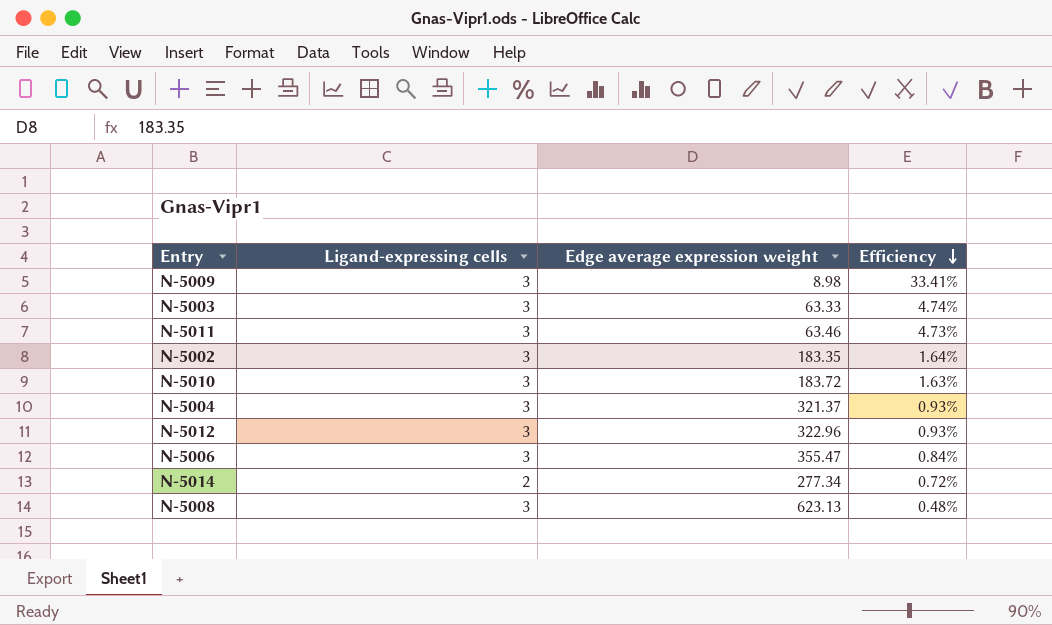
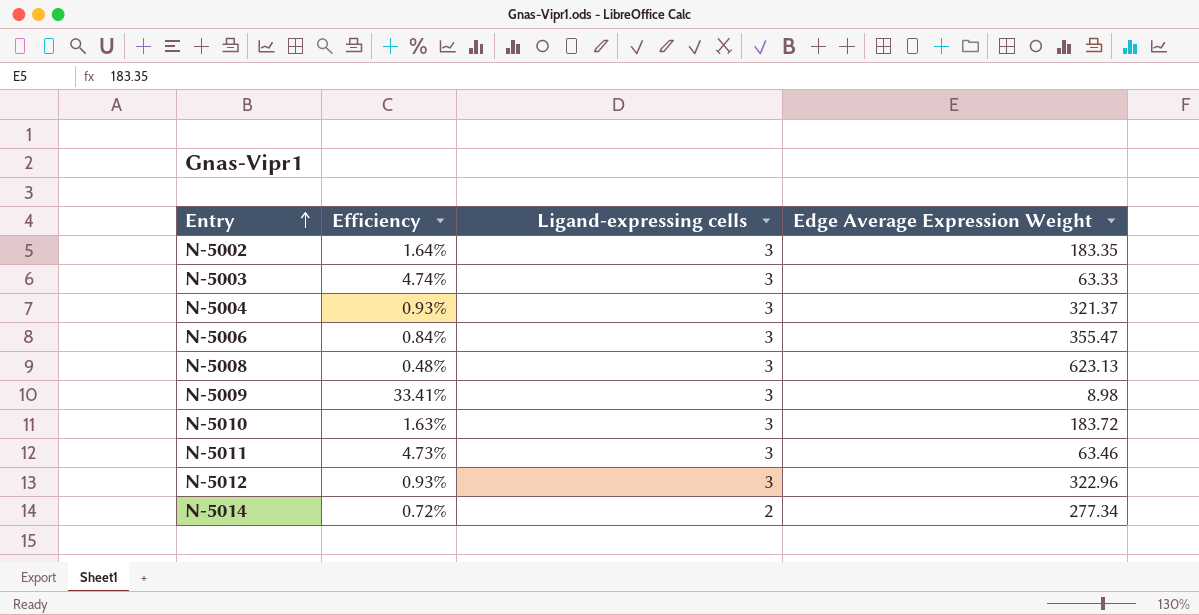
row order: Efficiency descending -> Entry ascending
column Efficiency | position: 4 -> 2
column name: Edge average expression weight -> Edge Average Expression Weight

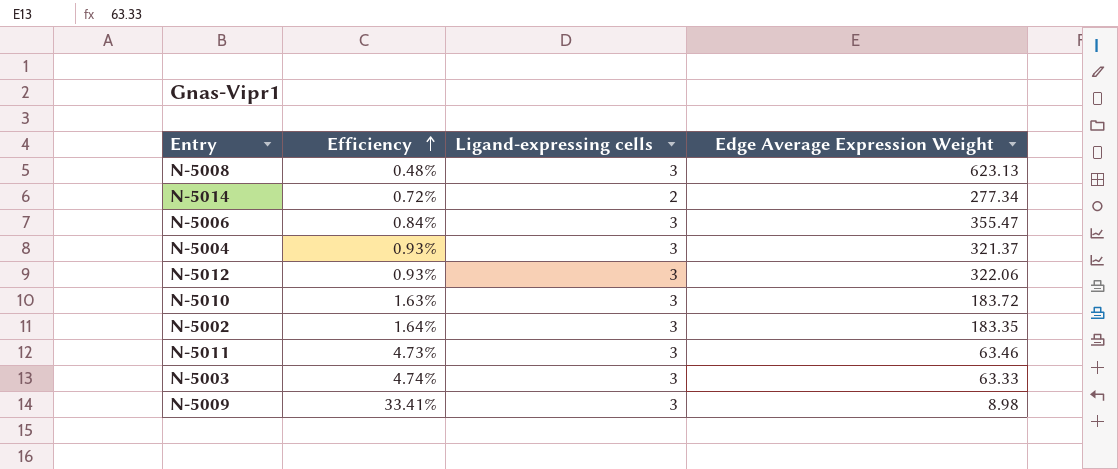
row order: Entry ascending -> Efficiency ascending
N-5012 | Edge Average Expression Weight: 322.96 -> 322.06

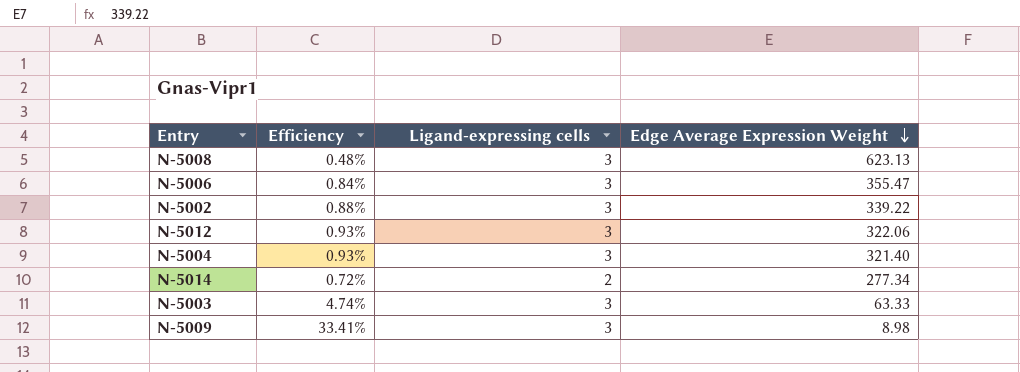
row order: Efficiency ascending -> Edge Average Expression Weight descending
row N-5010: 1.63% | 3 | 183.72 -> none
row N-5011: 4.73% | 3 | 63.46 -> none
N-5002 | Efficiency: 1.64% -> 0.88%
N-5002 | Edge Average Expression Weight: 183.35 -> 339.22
N-5004 | Edge Average Expression Weight: 321.37 -> 321.40

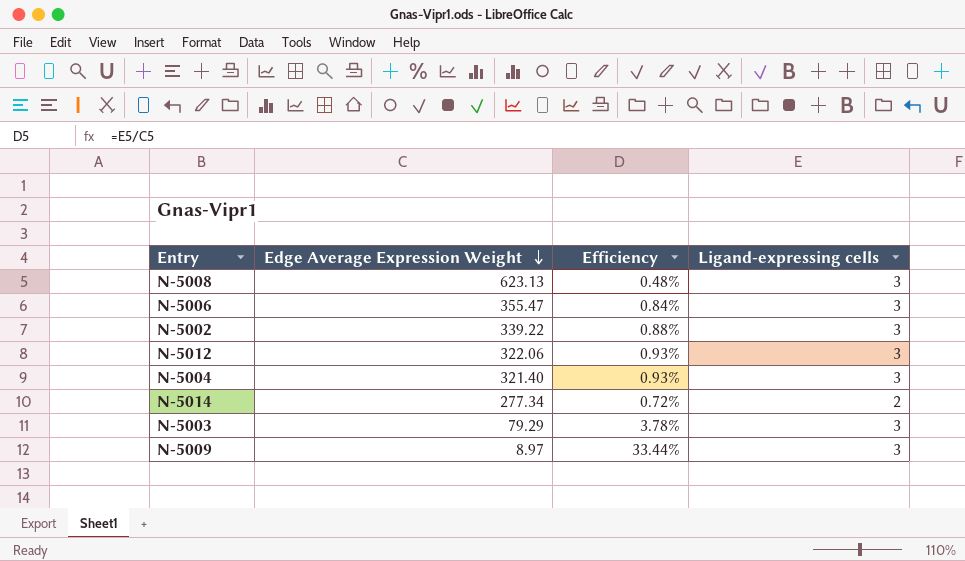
column Edge Average Expression Weight | position: 4 -> 2
N-5003 | Edge Average Expression Weight: 63.33 -> 79.29
N-5003 | Efficiency: 4.74% -> 3.78%
N-5009 | Edge Average Expression Weight: 8.98 -> 8.97
N-5009 | Efficiency: 33.41% -> 33.44%

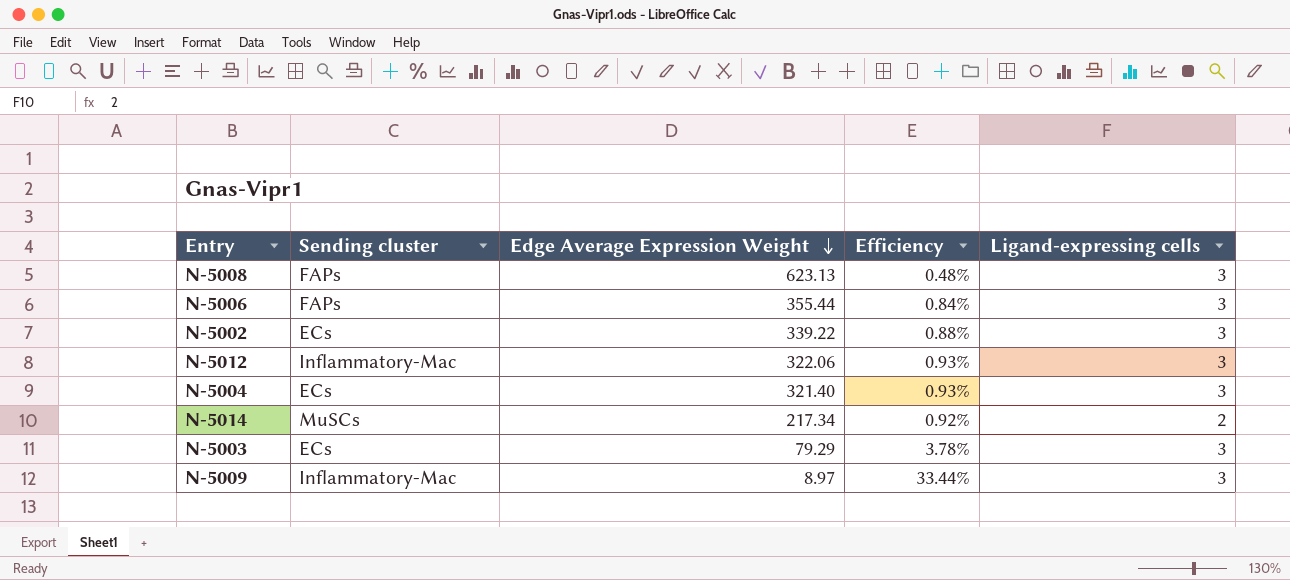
column Sending cluster | position: none -> 2
N-5006 | Edge Average Expression Weight: 355.47 -> 355.44
N-5014 | Edge Average Expression Weight: 277.34 -> 217.34
N-5014 | Efficiency: 0.72% -> 0.92%

